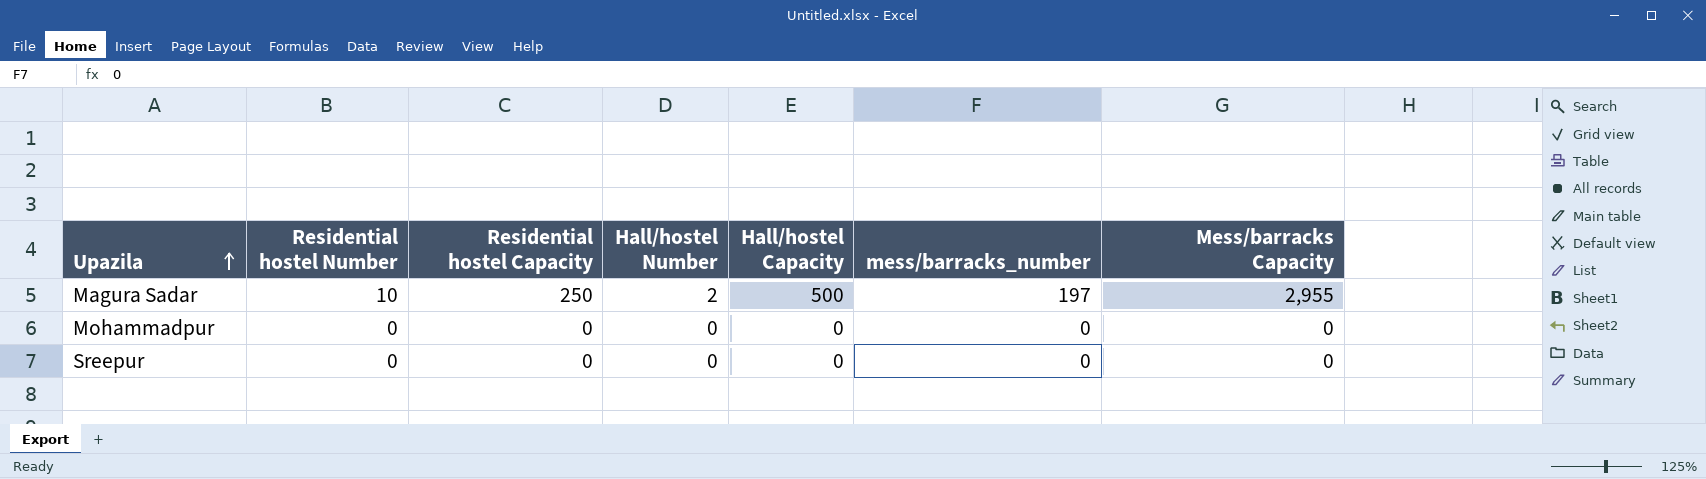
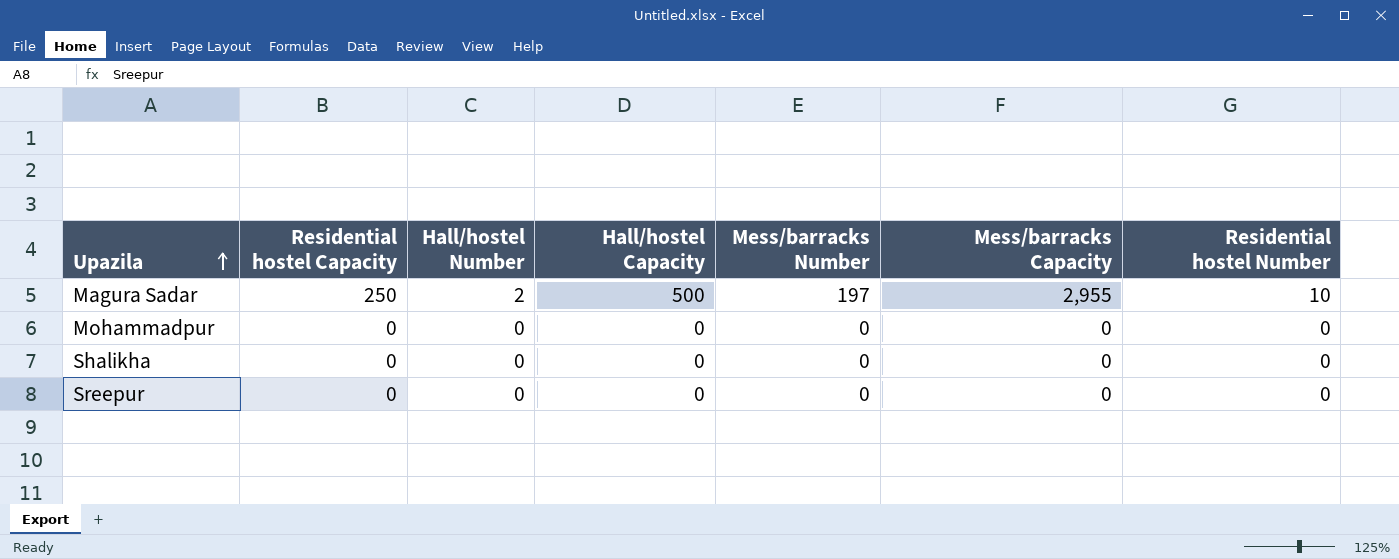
column name: mess/barracks_number -> Mess/barracks Number
column Residential hostel Number | position: 2 -> 7
row Shalikha: none -> 0 | 0 | 0 | 0 | 0 | 0

